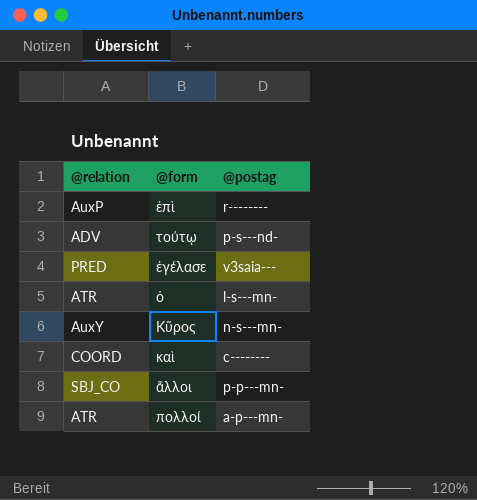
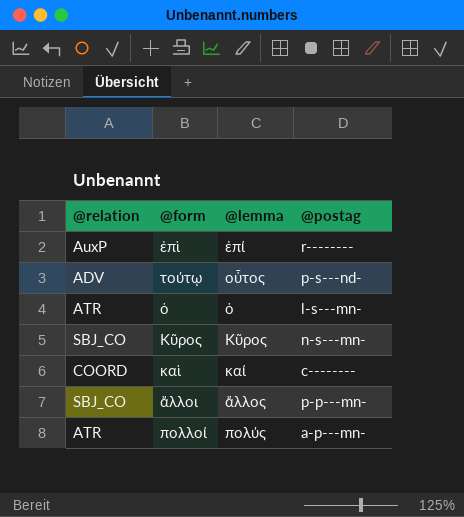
column @lemma | position: none -> 3
row ἐγέλασε: PRED | v3saia--- -> none
Κῦρος | @relation: AuxY -> SBJ_CO

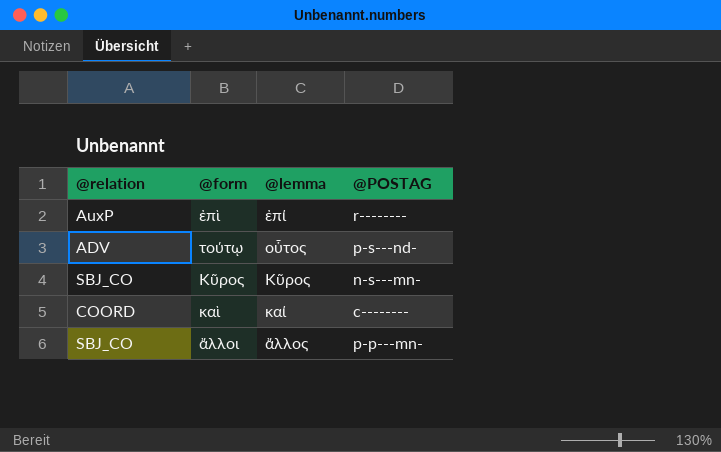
column name: @postag -> @POSTAG
row ὁ: ATR | ὁ | l-s---mn- -> none
row πολλοί: ATR | πολύς | a-p---mn- -> none

